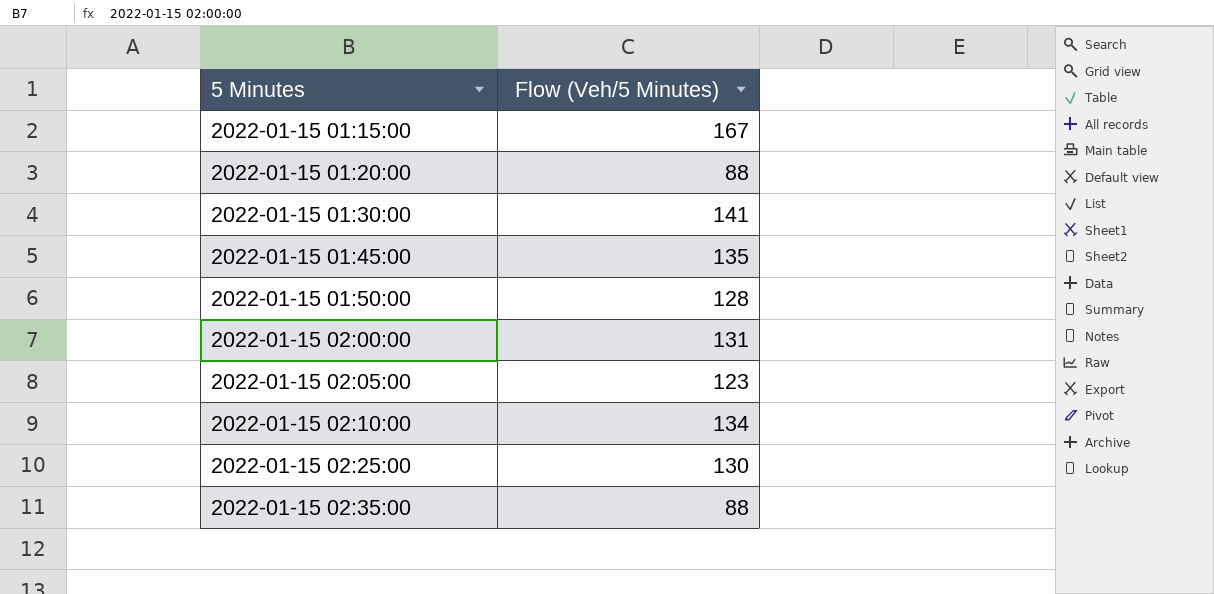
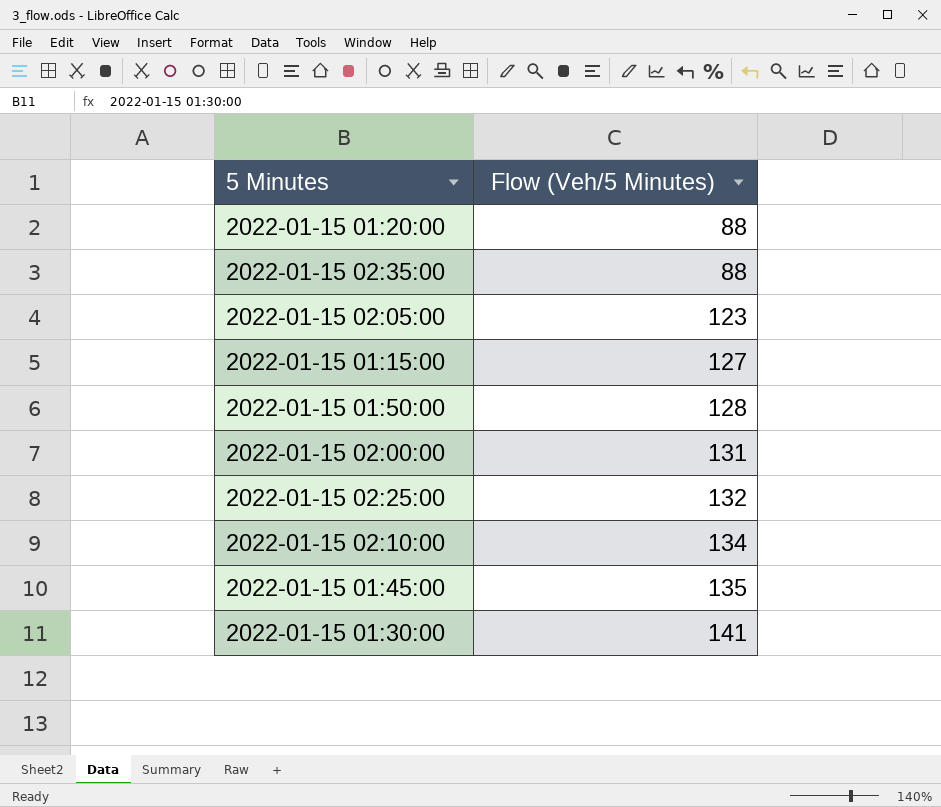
row order: 5 Minutes ascending -> Flow (Veh/5 Minutes) ascending
2022-01-15 01:15:00 | Flow (Veh/5 Minutes): 167 -> 127
2022-01-15 02:25:00 | Flow (Veh/5 Minutes): 130 -> 132

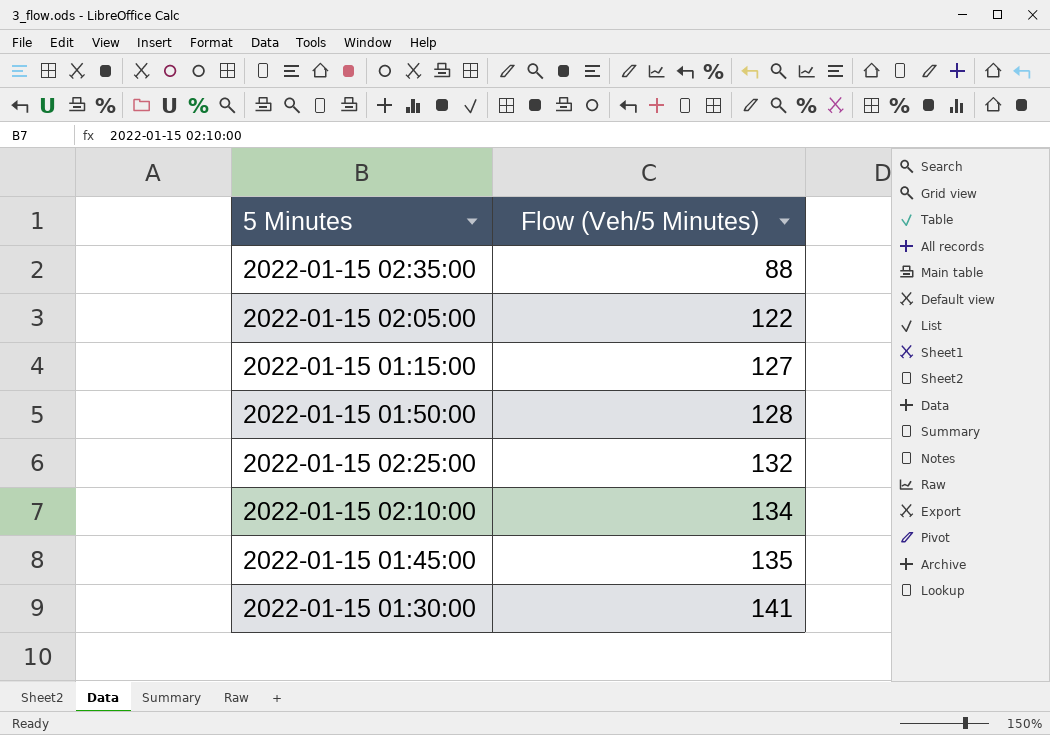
row 2022-01-15 01:20:00: 88 -> none
row 2022-01-15 02:00:00: 131 -> none
2022-01-15 02:05:00 | Flow (Veh/5 Minutes): 123 -> 122

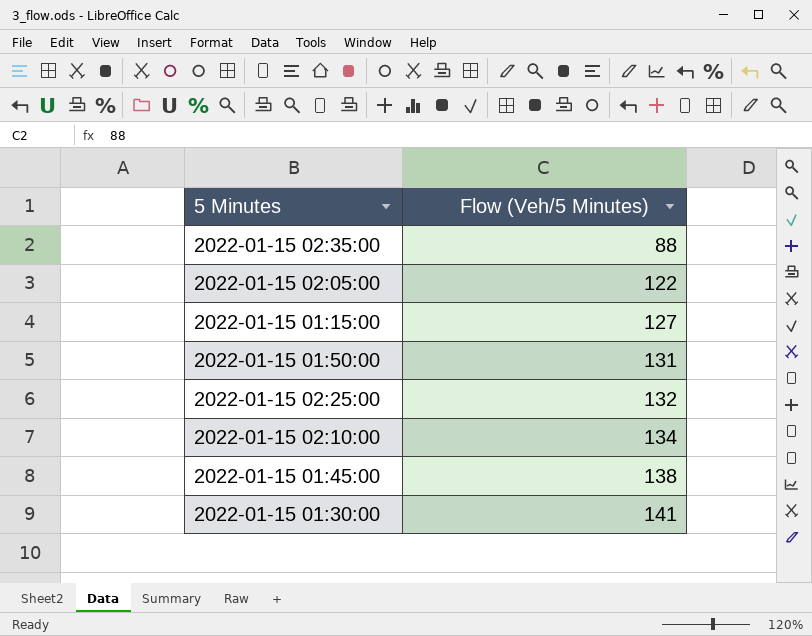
2022-01-15 01:50:00 | Flow (Veh/5 Minutes): 128 -> 131
2022-01-15 01:45:00 | Flow (Veh/5 Minutes): 135 -> 138

